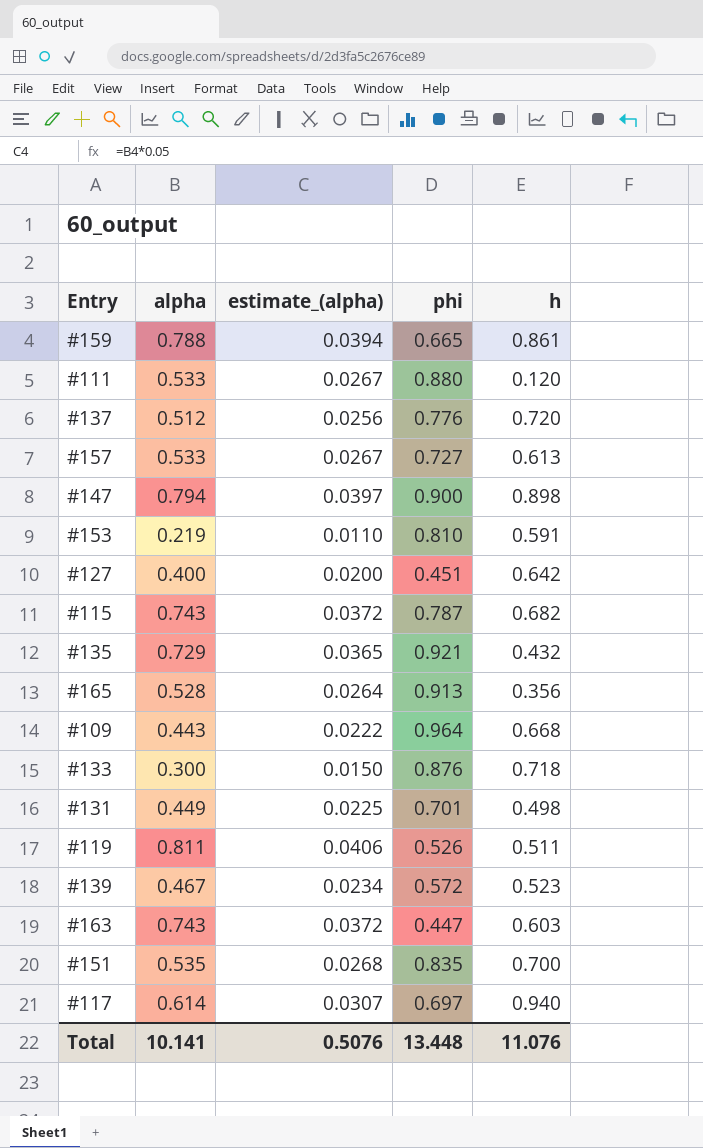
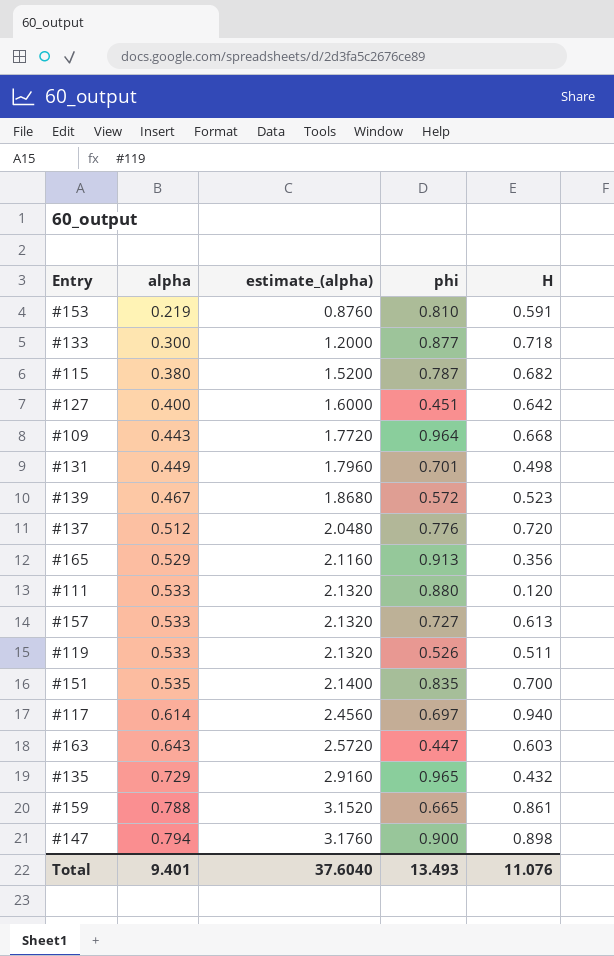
row order: none -> alpha ascending
column estimate_(alpha) | formula: [alpha] * 0.05 -> [alpha] * 4
column name: h -> H
#133 | phi: 0.876 -> 0.877
#115 | alpha: 0.743 -> 0.380
#165 | alpha: 0.528 -> 0.529
#119 | alpha: 0.811 -> 0.533
#163 | alpha: 0.743 -> 0.643
#135 | phi: 0.921 -> 0.965
Total | alpha: 10.141 -> 9.401
Total | estimate_(alpha): 0.5076 -> 37.6040
Total | phi: 13.448 -> 13.493

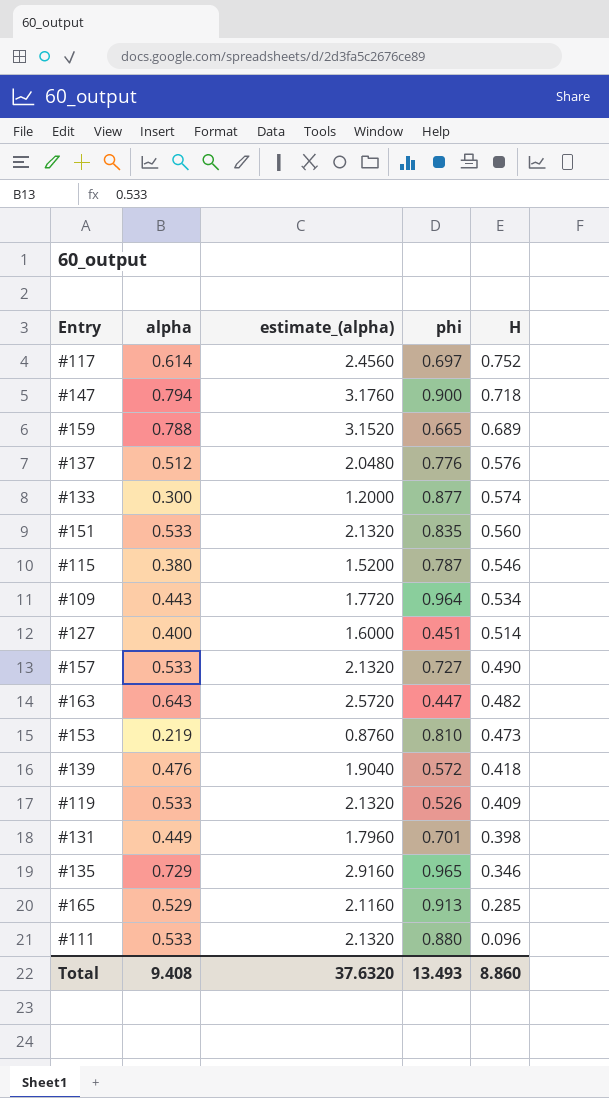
row order: alpha ascending -> H descending
#117 | H: 0.940 -> 0.752
#147 | H: 0.898 -> 0.718
#159 | H: 0.861 -> 0.689
#137 | H: 0.720 -> 0.576
#133 | H: 0.718 -> 0.574
#151 | alpha: 0.535 -> 0.533
#151 | estimate_(alpha): 2.1400 -> 2.1320
#151 | H: 0.700 -> 0.560
#115 | H: 0.682 -> 0.546
#109 | H: 0.668 -> 0.534
#127 | H: 0.642 -> 0.514
#157 | H: 0.613 -> 0.490
#163 | H: 0.603 -> 0.482
#153 | H: 0.591 -> 0.473
#139 | alpha: 0.467 -> 0.476
#139 | estimate_(alpha): 1.8680 -> 1.9040
#139 | H: 0.523 -> 0.418
#119 | H: 0.511 -> 0.409
#131 | H: 0.498 -> 0.398
#135 | H: 0.432 -> 0.346
#165 | H: 0.356 -> 0.285
#111 | H: 0.120 -> 0.096
Total | alpha: 9.401 -> 9.408
Total | estimate_(alpha): 37.6040 -> 37.6320
Total | H: 11.076 -> 8.860

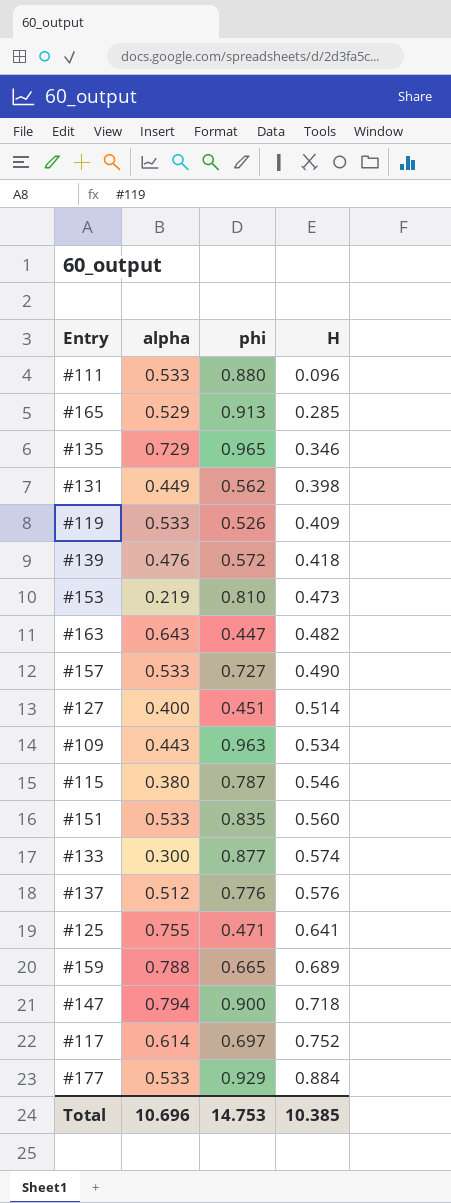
row order: H descending -> H ascending
column estimate_(alpha) | formula: [alpha] * 4 -> none
#131 | phi: 0.701 -> 0.562
#109 | phi: 0.964 -> 0.963
row #125: none -> 0.755 | 0.471 | 0.641
row #177: none -> 0.533 | 0.929 | 0.884
Total | alpha: 9.408 -> 10.696
Total | phi: 13.493 -> 14.753
Total | H: 8.860 -> 10.385

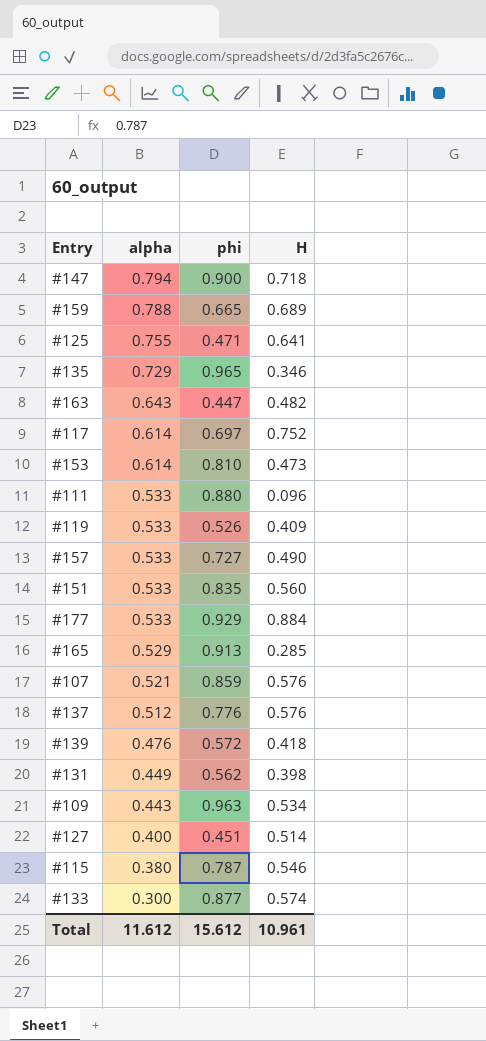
row order: H ascending -> alpha descending
#153 | alpha: 0.219 -> 0.614
row #107: none -> 0.521 | 0.859 | 0.576
Total | alpha: 10.696 -> 11.612
Total | phi: 14.753 -> 15.612
Total | H: 10.385 -> 10.961

